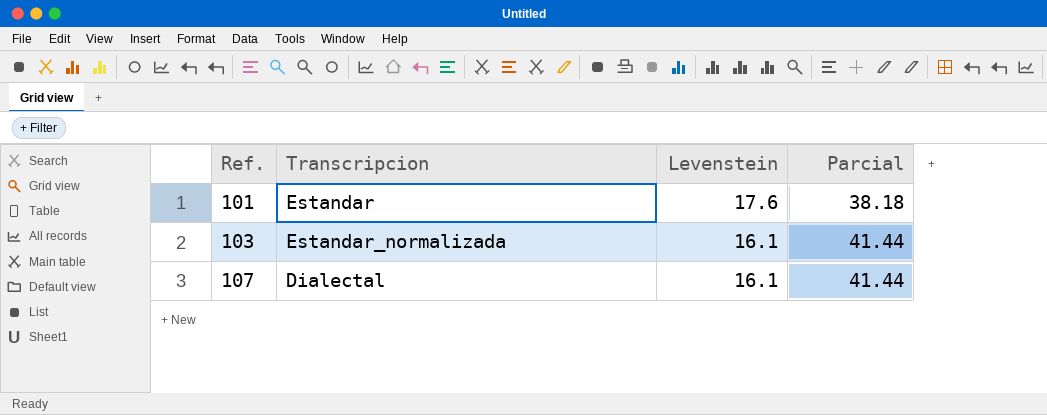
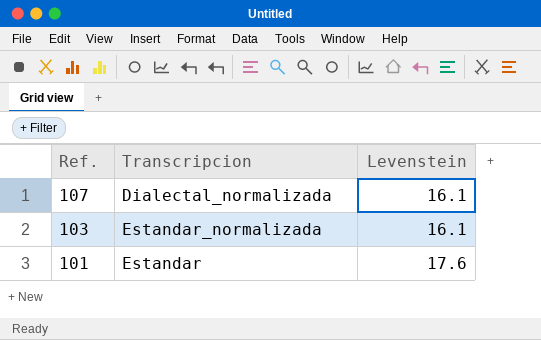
row order: Ref. ascending -> Ref. descending
column Parcial | position: 4 -> none
107 | Transcripcion: Dialectal -> Dialectal_normalizada

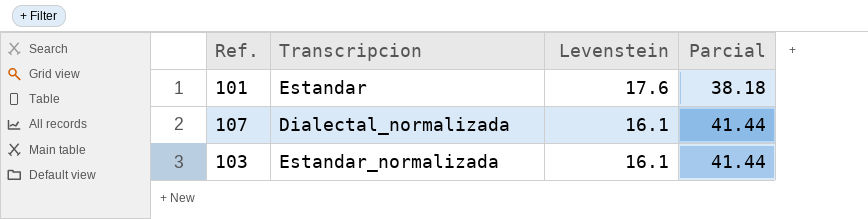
row order: Ref. descending -> Levenstein descending
column Parcial | position: none -> 4

